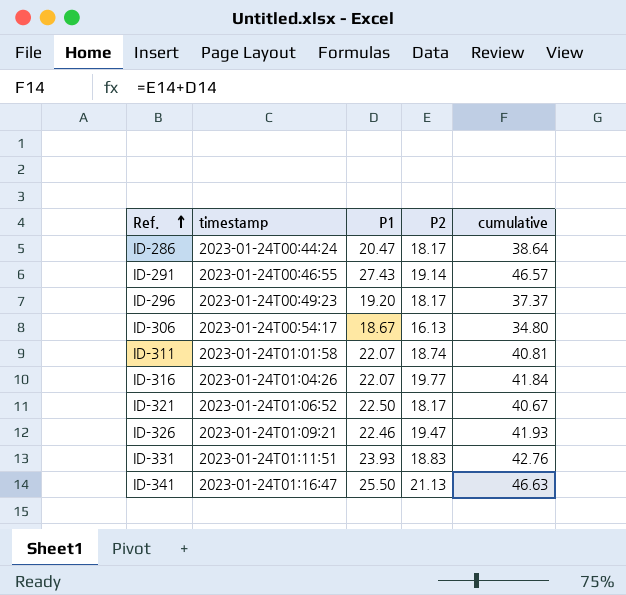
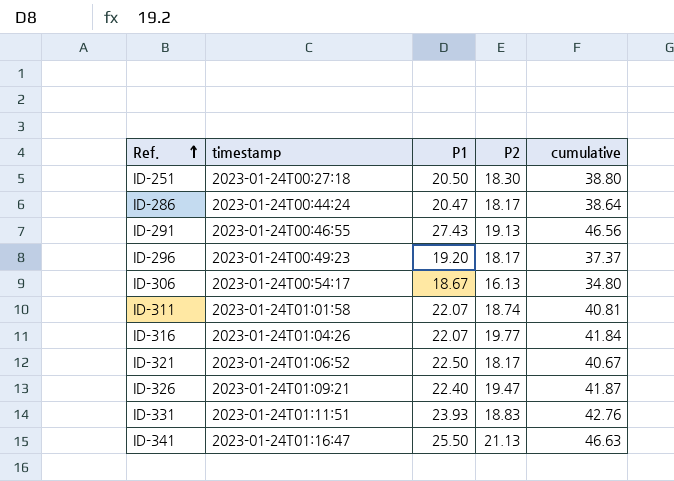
row ID-251: none -> 2023-01-24T00:27:18 | 20.50 | 18.30 | 38.80
ID-291 | P2: 19.14 -> 19.13
ID-291 | cumulative: 46.57 -> 46.56
ID-326 | P1: 22.46 -> 22.40
ID-326 | cumulative: 41.93 -> 41.87

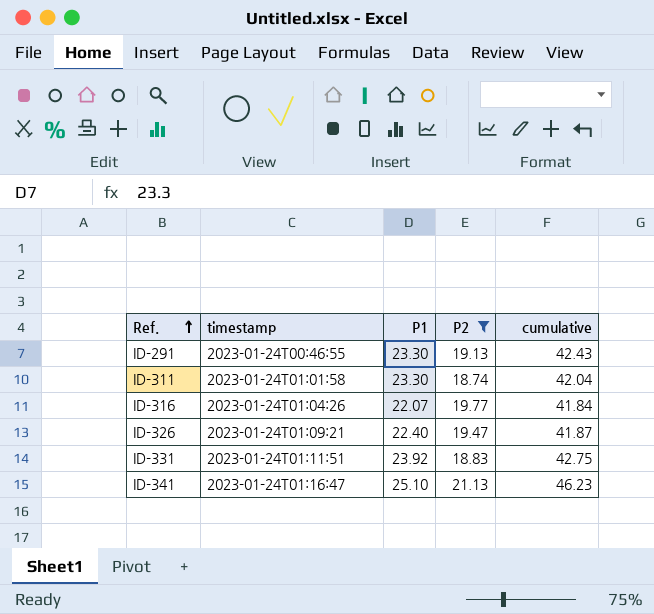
filter: none -> P2 >= 18.74
ID-291 | P1: 27.43 -> 23.30
ID-291 | cumulative: 46.56 -> 42.43
ID-311 | P1: 22.07 -> 23.30
ID-311 | cumulative: 40.81 -> 42.04
ID-331 | P1: 23.93 -> 23.92
ID-331 | cumulative: 42.76 -> 42.75
ID-341 | P1: 25.50 -> 25.10
ID-341 | cumulative: 46.63 -> 46.23

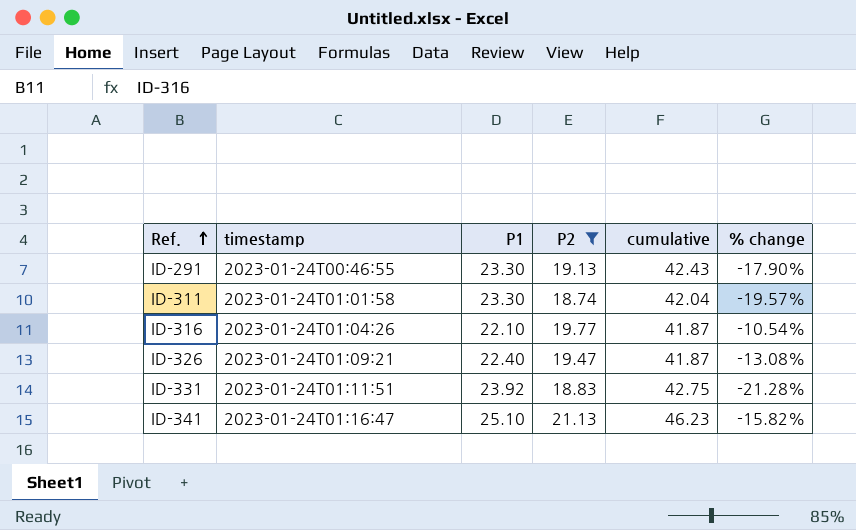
column % change | formula: none -> ([P2] - [P1]) / [P1]
ID-316 | P1: 22.07 -> 22.10
ID-316 | cumulative: 41.84 -> 41.87

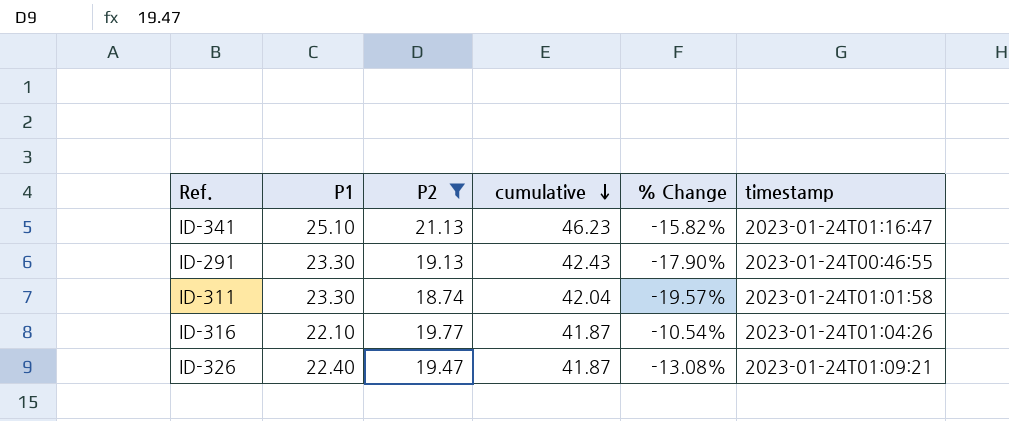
row order: Ref. ascending -> cumulative descending
column name: % change -> % Change
column timestamp | position: 2 -> 6
row ID-331: 2023-01-24T01:11:51 | 23.92 | 18.83 | 42.75 | -21.28% -> none

